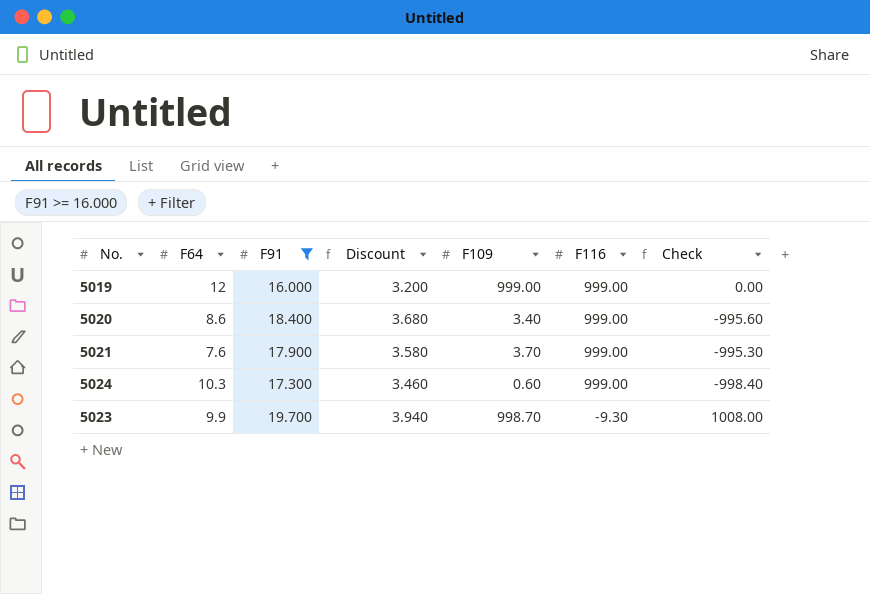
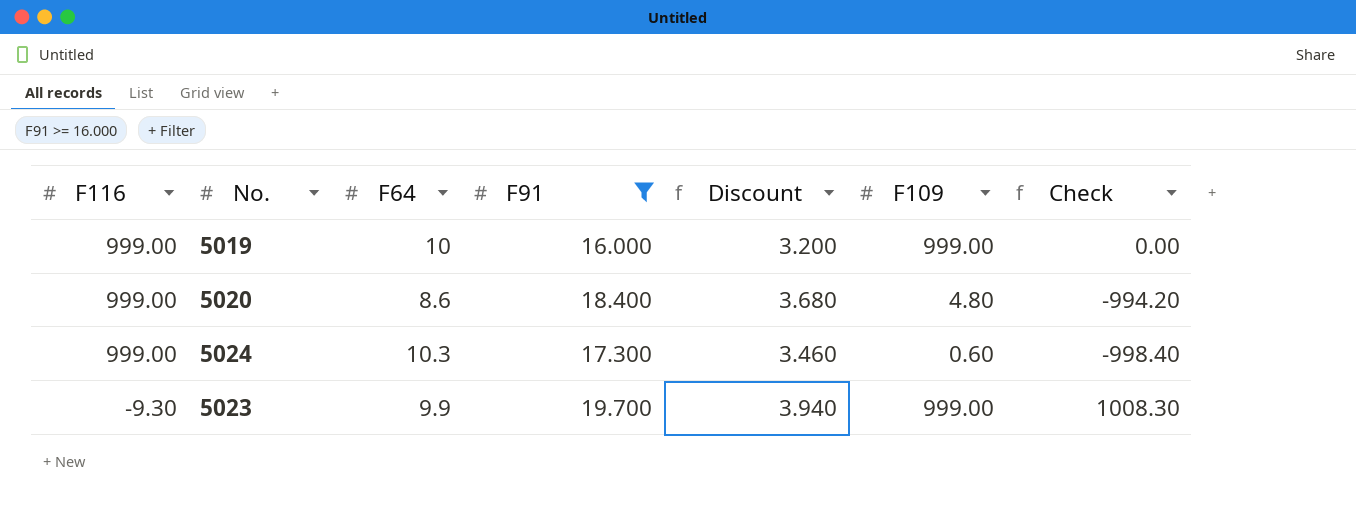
column F116 | position: 6 -> 1
row 5021: 7.6 | 17.900 | 3.580 | 3.70 | 999.00 | -995.30 -> none
5019 | F64: 12 -> 10
5020 | F109: 3.40 -> 4.80
5020 | Check: -995.60 -> -994.20
5023 | F109: 998.70 -> 999.00
5023 | Check: 1008.00 -> 1008.30

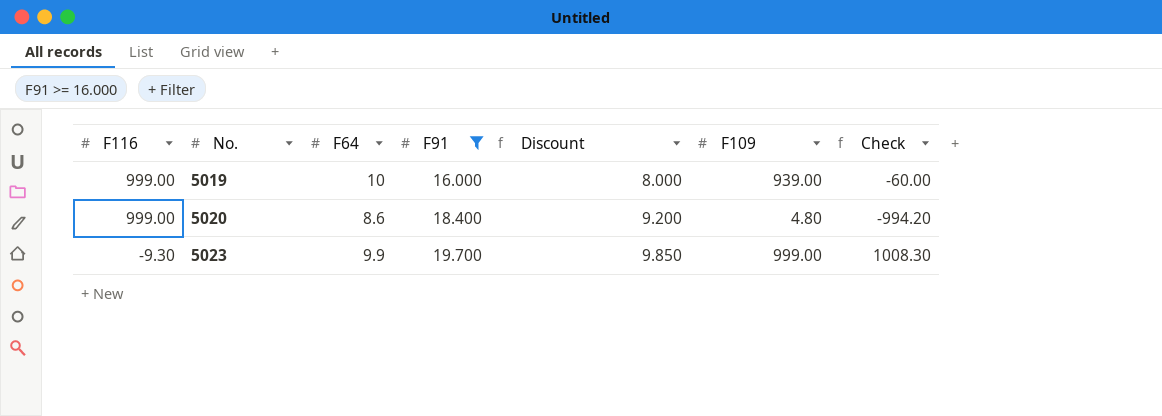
column Discount | formula: [F91] * 0.2 -> [F91] * 0.5
row 5024: 999.00 | 10.3 | 17.300 | 3.460 | 0.60 | -998.40 -> none
5019 | F109: 999.00 -> 939.00
5019 | Check: 0.00 -> -60.00

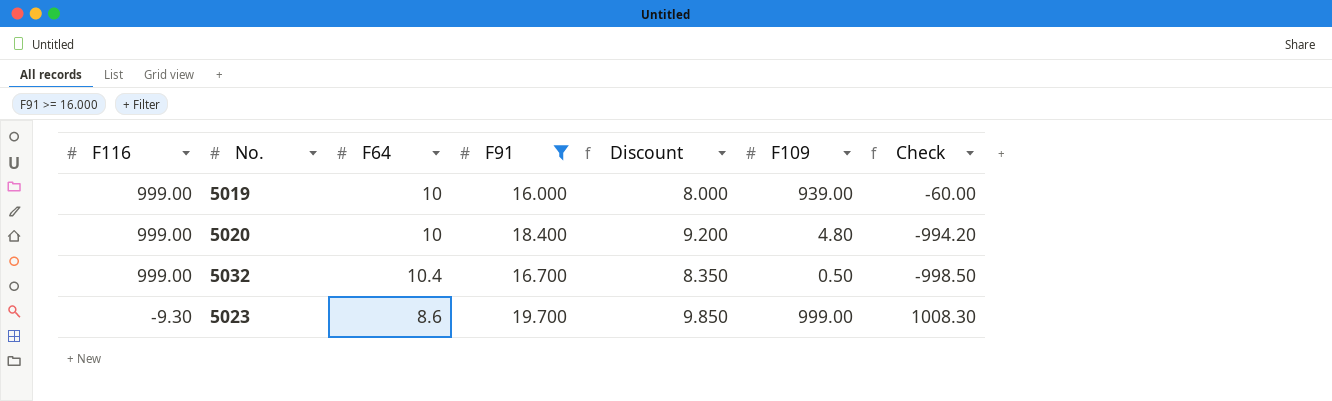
5020 | F64: 8.6 -> 10
row 5032: none -> 999.00 | 10.4 | 16.700 | 8.350 | 0.50 | -998.50
5023 | F64: 9.9 -> 8.6

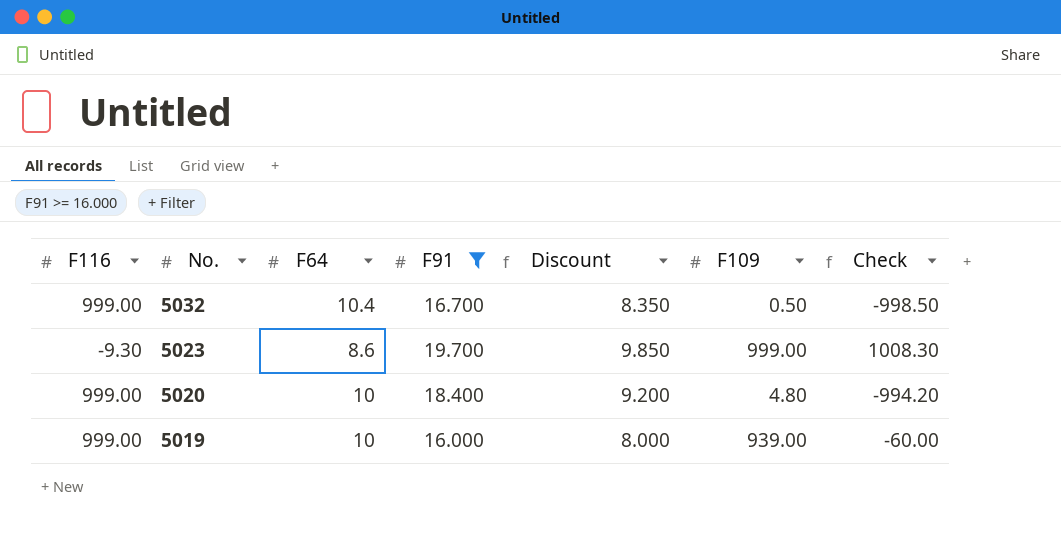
row order: F116 descending -> No. descending

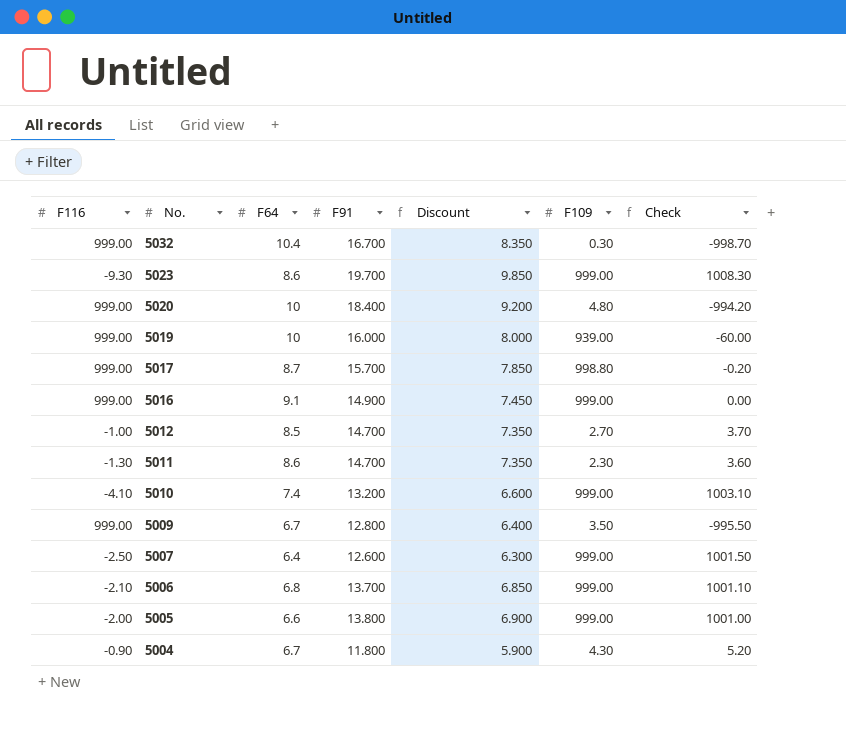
filter: F91 >= 16.000 -> none
5032 | F109: 0.50 -> 0.30
5032 | Check: -998.50 -> -998.70

